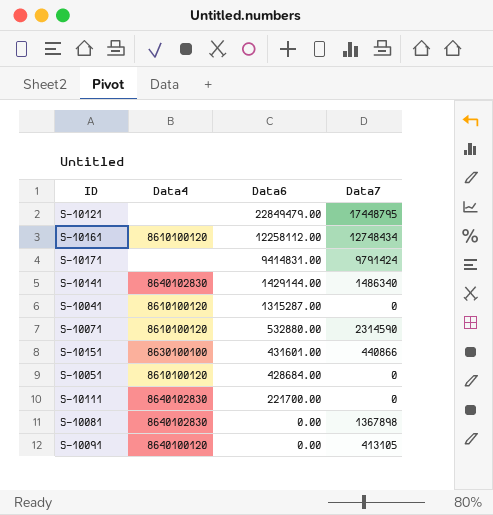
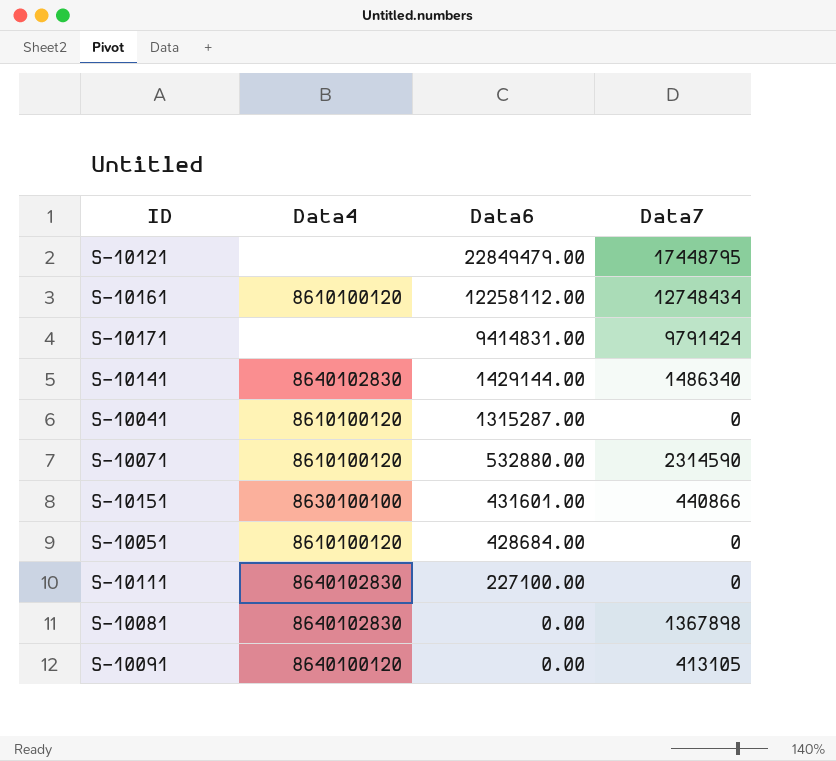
S-10111 | Data6: 221700.00 -> 227100.00

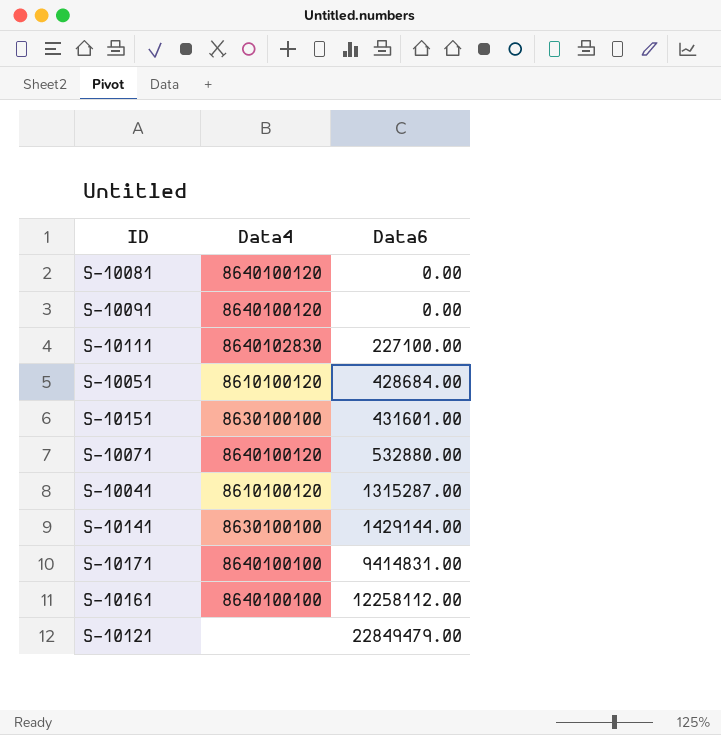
row order: Data6 descending -> Data6 ascending
column Data7 | position: 4 -> none
S-10081 | Data4: 8640102830 -> 8640100120
S-10071 | Data4: 8610100120 -> 8640100120
S-10141 | Data4: 8640102830 -> 8630100100
S-10171 | Data4: none -> 8640100100
S-10161 | Data4: 8610100120 -> 8640100100

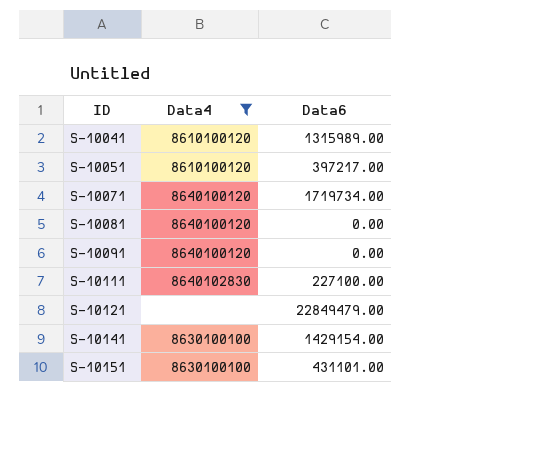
filter: none -> Data4 != 8640100100
row order: Data6 ascending -> ID ascending
S-10041 | Data6: 1315287.00 -> 1315989.00
S-10051 | Data6: 428684.00 -> 397217.00
S-10071 | Data6: 532880.00 -> 1719734.00
S-10141 | Data6: 1429144.00 -> 1429154.00
S-10151 | Data6: 431601.00 -> 431101.00

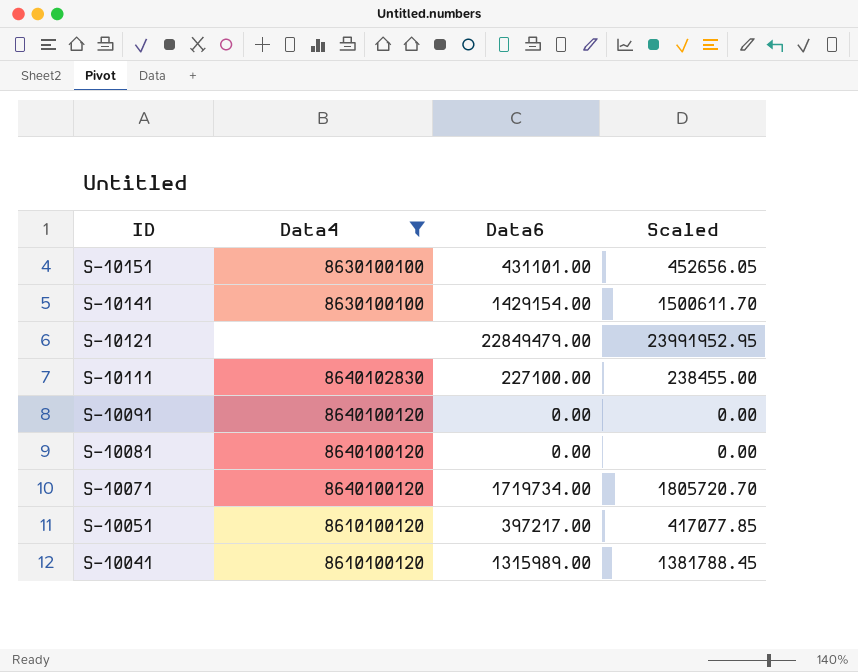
row order: ID ascending -> ID descending
column Scaled | formula: none -> [Data6] * 1.05

